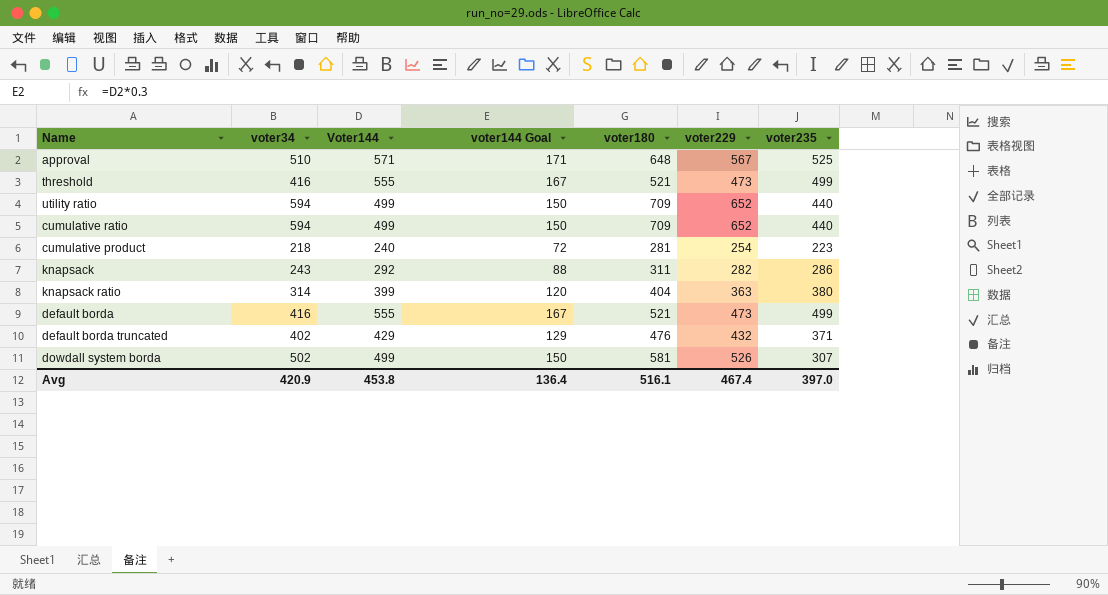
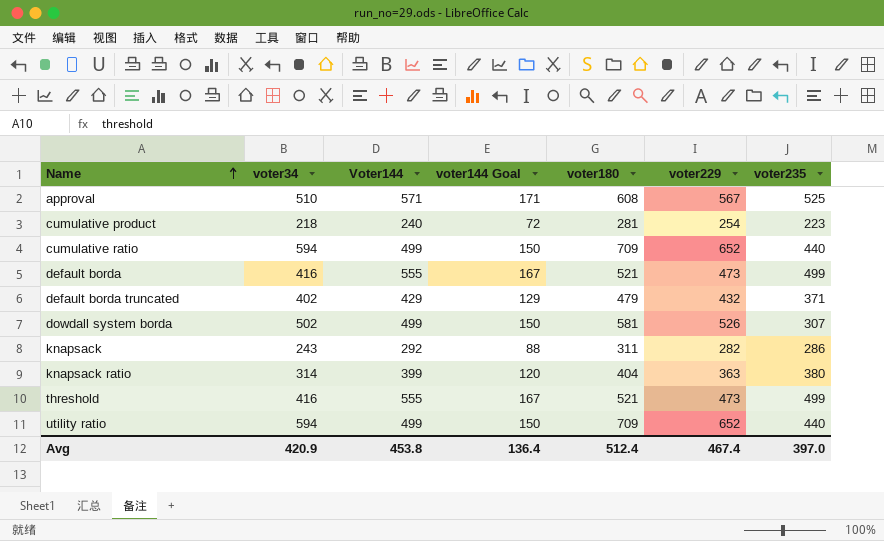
row order: none -> Name ascending
approval | voter180: 648 -> 608
default borda truncated | voter180: 476 -> 479
Avg | voter180: 516.1 -> 512.4

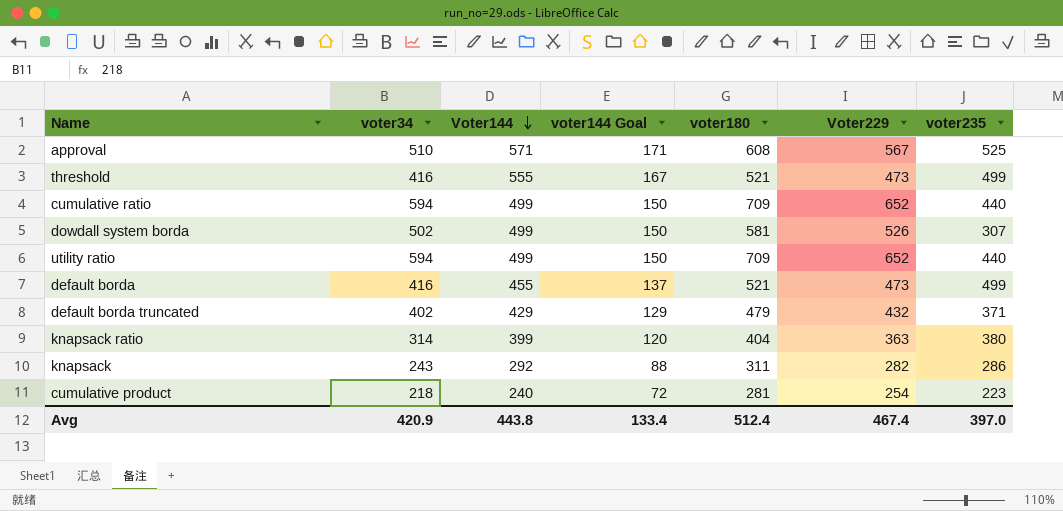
row order: Name ascending -> Voter144 descending
column name: voter229 -> Voter229
default borda | Voter144: 555 -> 455
default borda | voter144 Goal: 167 -> 137
Avg | Voter144: 453.8 -> 443.8
Avg | voter144 Goal: 136.4 -> 133.4

